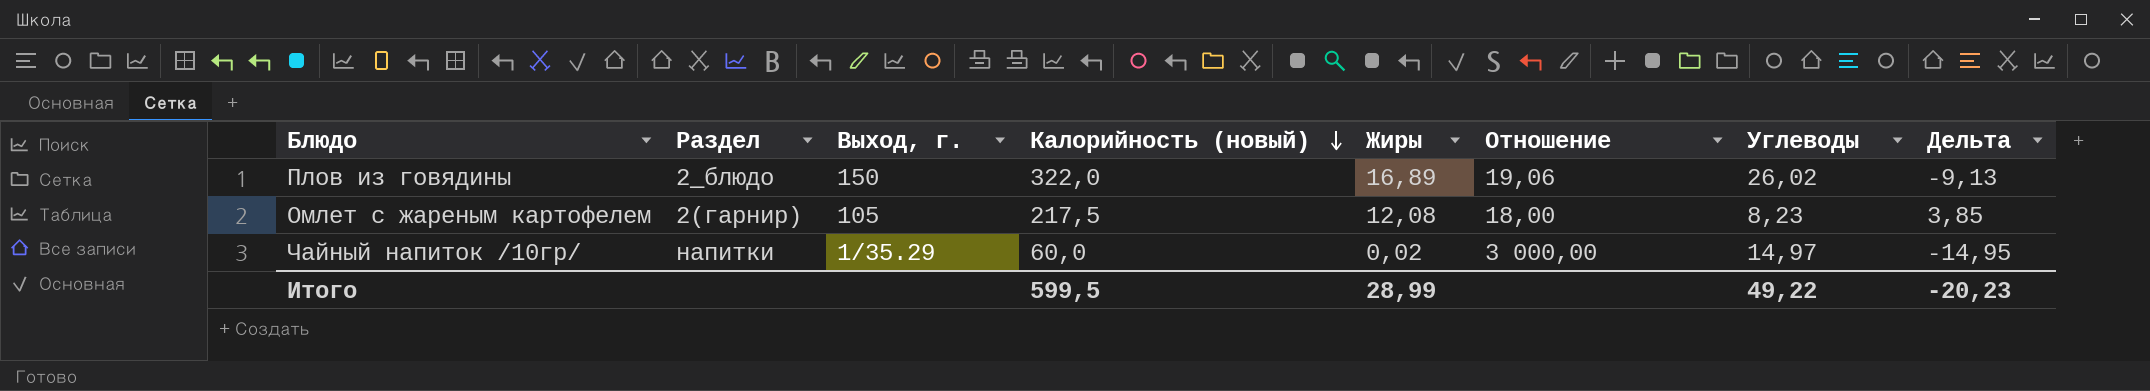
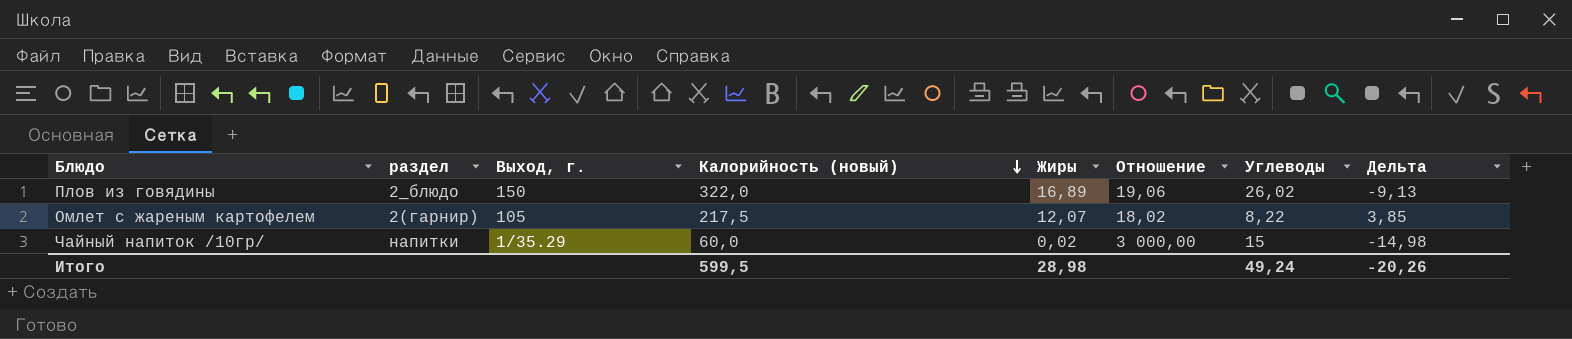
column name: Раздел -> раздел
Омлет с жареным картофелем | Жиры: 12,08 -> 12,07
Омлет с жареным картофелем | Отношение: 18,00 -> 18,02
Омлет с жареным картофелем | Углеводы: 8,23 -> 8,22
Чайный напиток /10гр/ | Углеводы: 14,97 -> 15
Чайный напиток /10гр/ | Дельта: -14,95 -> -14,98
Итого | Жиры: 28,99 -> 28,98
Итого | Углеводы: 49,22 -> 49,24
Итого | Дельта: -20,23 -> -20,26

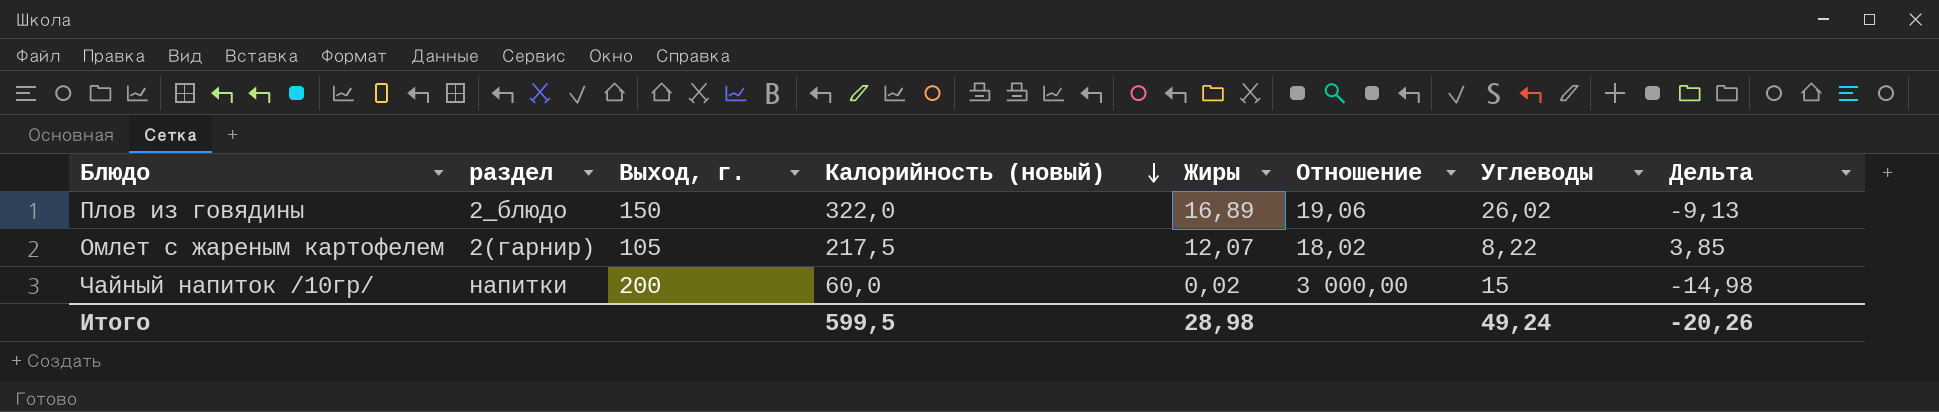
Чайный напиток /10гр/ | Выход, г.: 1/35.29 -> 200

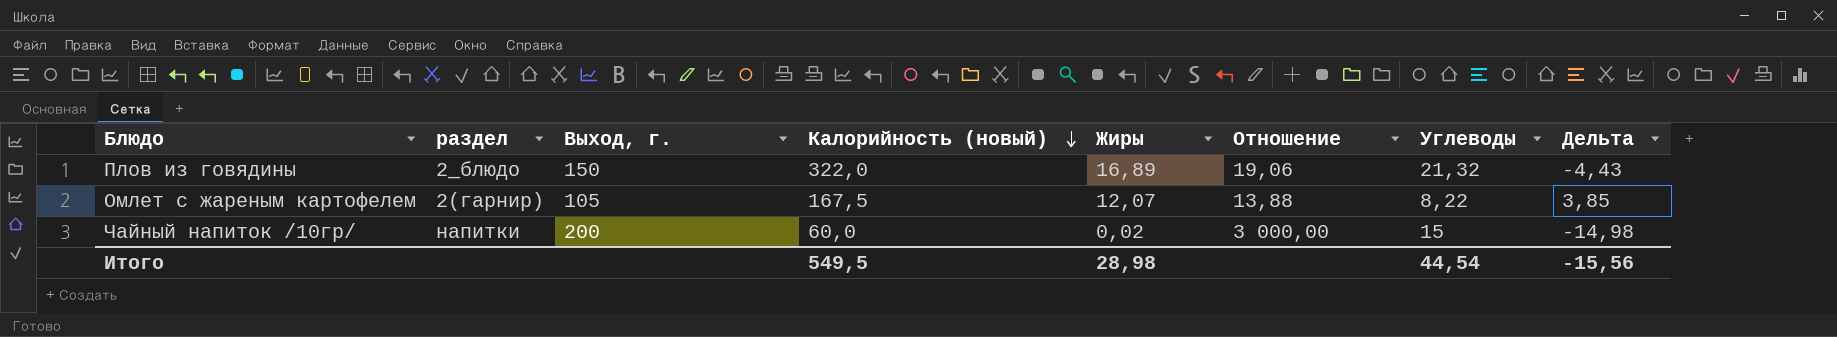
Плов из говядины | Углеводы: 26,02 -> 21,32
Плов из говядины | Дельта: -9,13 -> -4,43
Омлет с жареным картофелем | Калорийность (новый): 217,5 -> 167,5
Омлет с жареным картофелем | Отношение: 18,02 -> 13,88
Итого | Калорийность (новый): 599,5 -> 549,5
Итого | Углеводы: 49,24 -> 44,54
Итого | Дельта: -20,26 -> -15,56

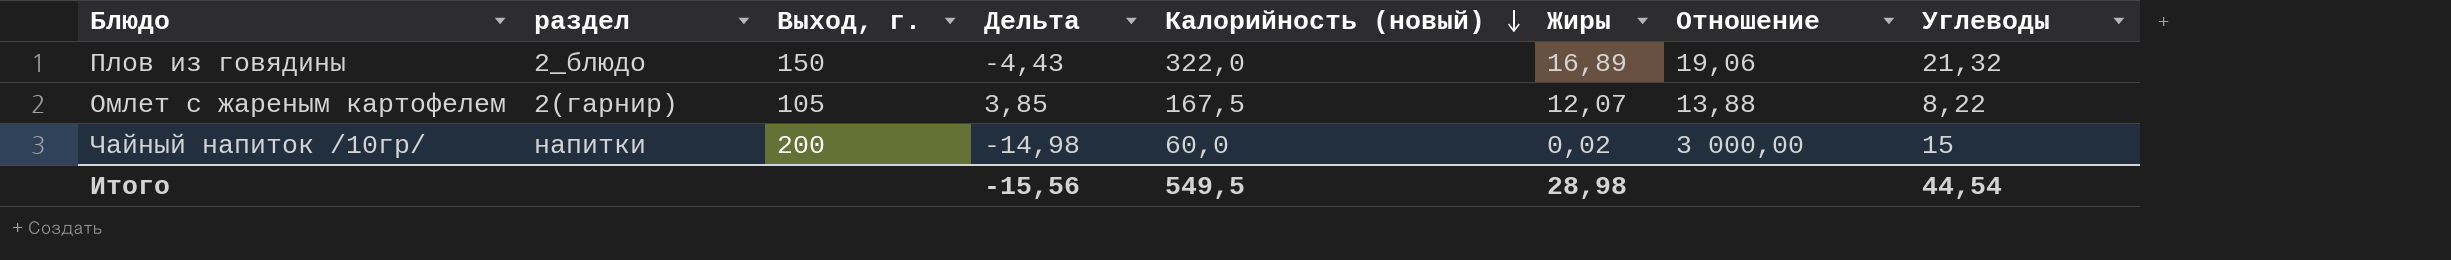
column Дельта | position: 8 -> 4

